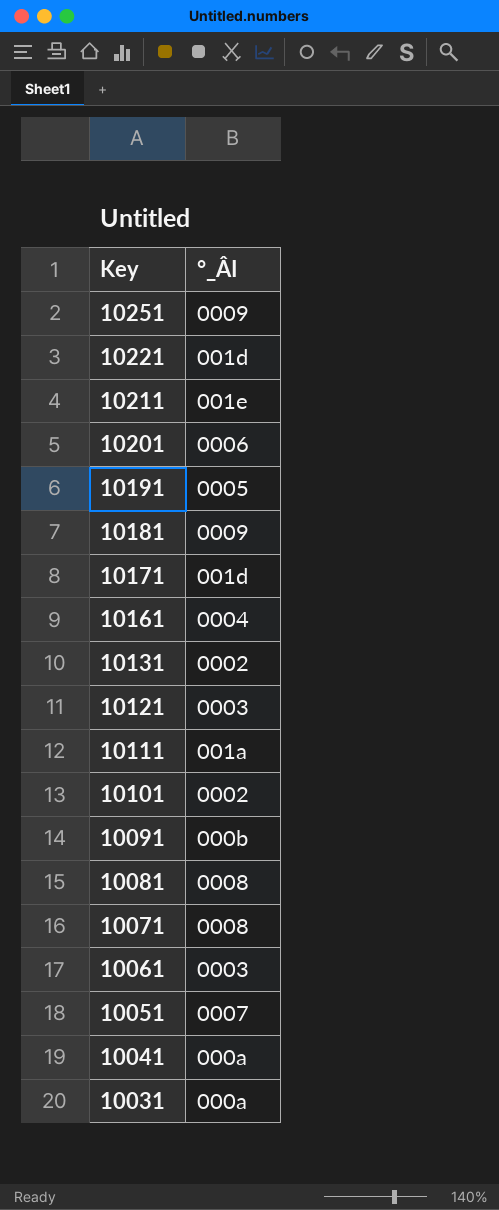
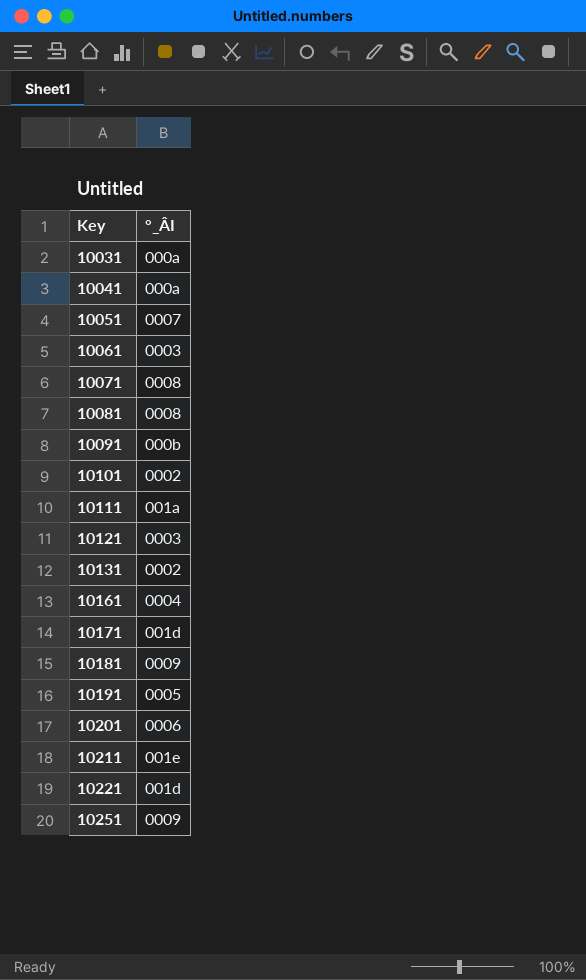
row order: Key descending -> Key ascending

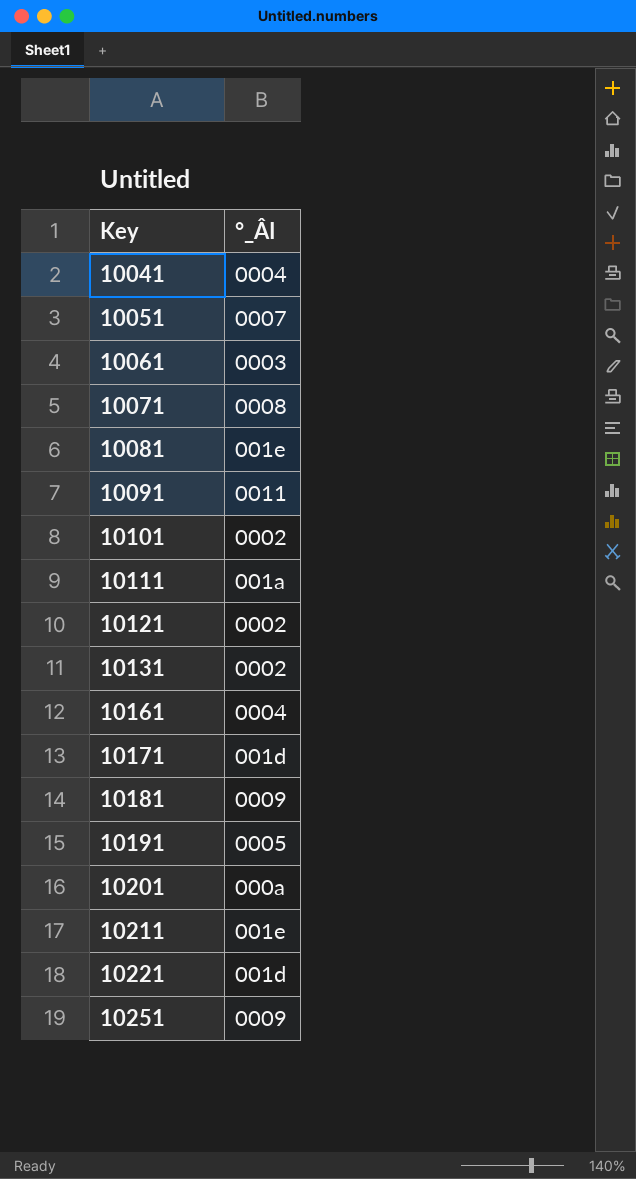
row 10031: 000a -> none
10041 | °_ÂI: 000a -> 0004
10081 | °_ÂI: 0008 -> 001e
10091 | °_ÂI: 000b -> 0011
10121 | °_ÂI: 0003 -> 0002
10201 | °_ÂI: 0006 -> 000a

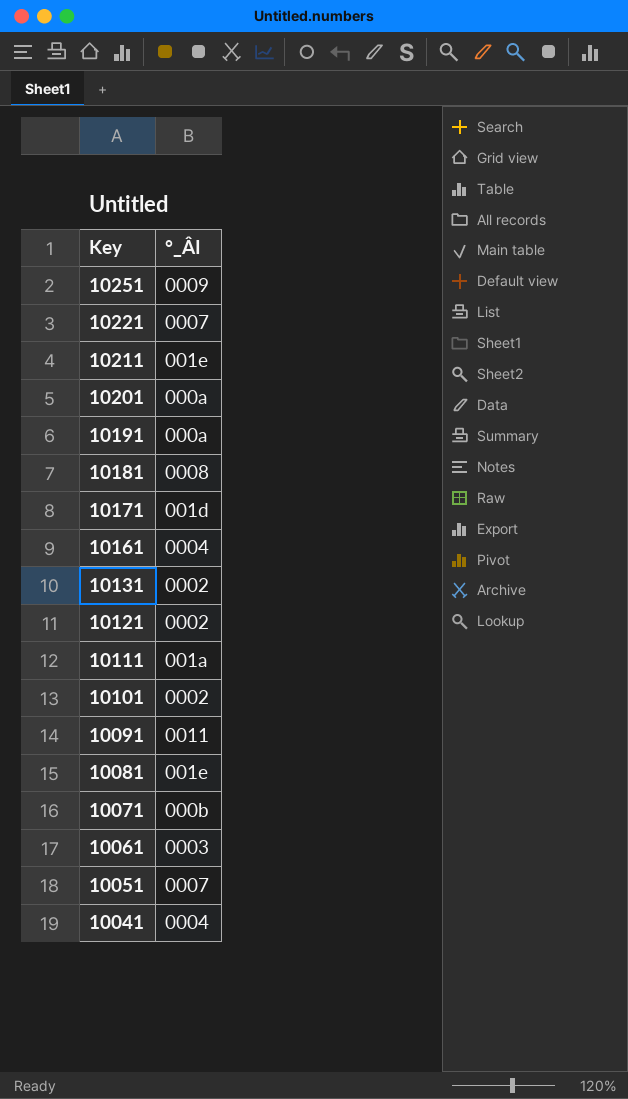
row order: Key ascending -> Key descending
10221 | °_ÂI: 001d -> 0007
10191 | °_ÂI: 0005 -> 000a
10181 | °_ÂI: 0009 -> 0008
10071 | °_ÂI: 0008 -> 000b

